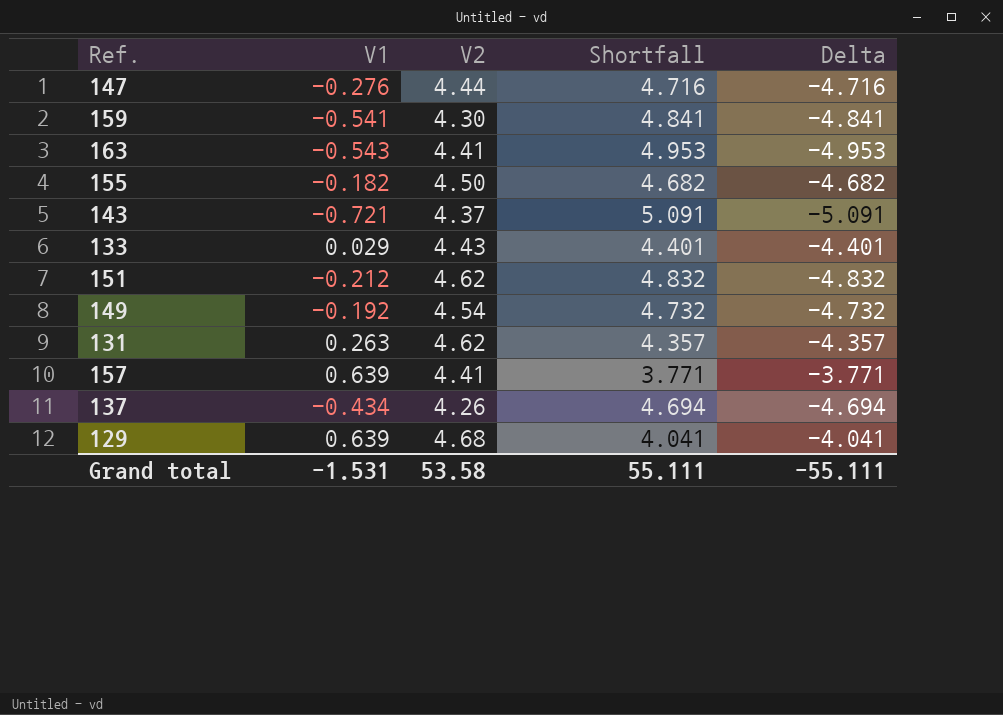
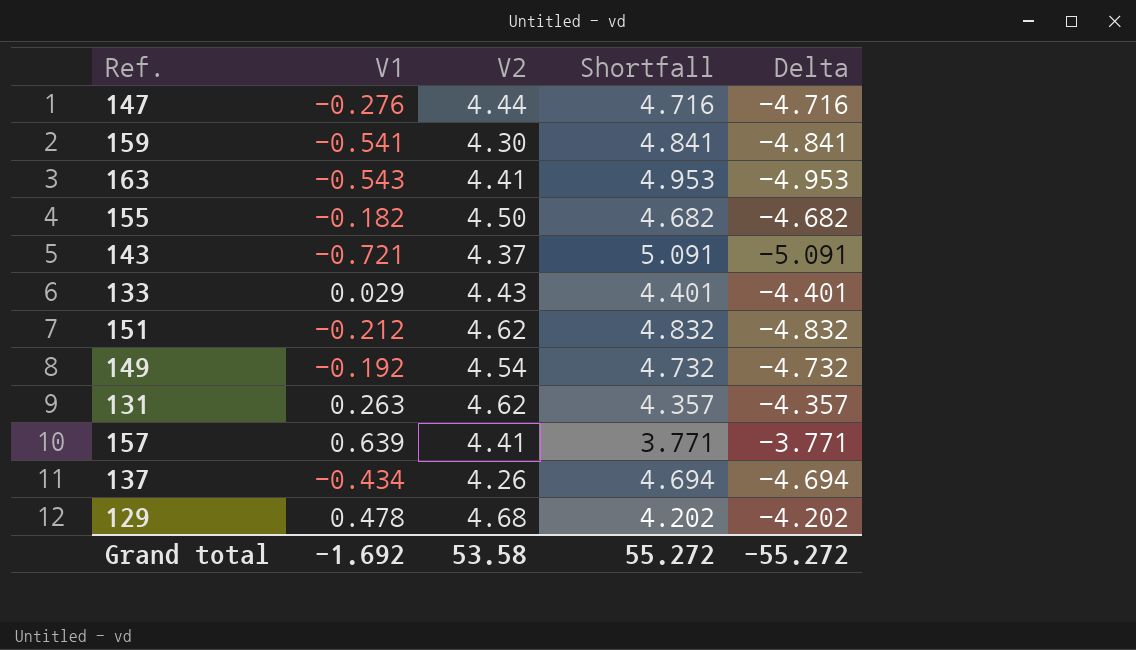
129 | V1: 0.639 -> 0.478
129 | Shortfall: 4.041 -> 4.202
129 | Delta: -4.041 -> -4.202
Grand total | V1: -1.531 -> -1.692
Grand total | Shortfall: 55.111 -> 55.272
Grand total | Delta: -55.111 -> -55.272

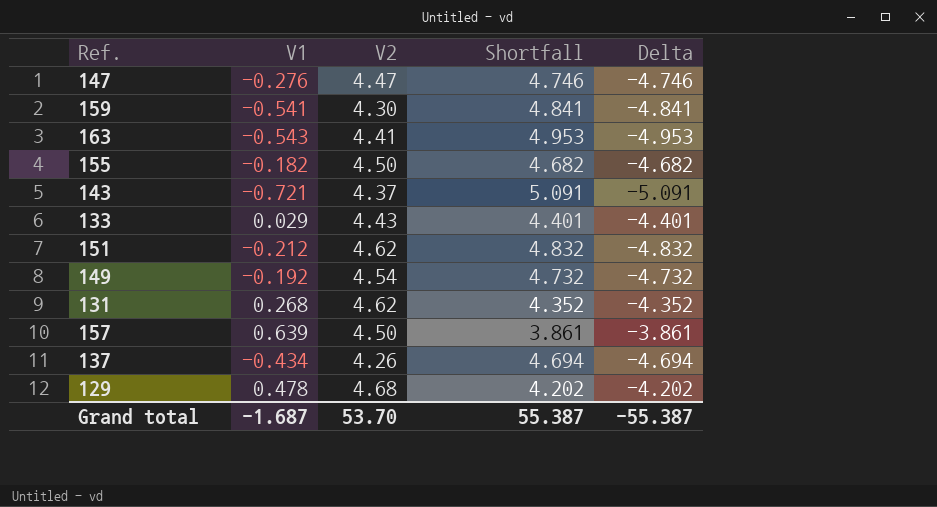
147 | V2: 4.44 -> 4.47
147 | Shortfall: 4.716 -> 4.746
147 | Delta: -4.716 -> -4.746
131 | V1: 0.263 -> 0.268
131 | Shortfall: 4.357 -> 4.352
131 | Delta: -4.357 -> -4.352
157 | V2: 4.41 -> 4.50
157 | Shortfall: 3.771 -> 3.861
157 | Delta: -3.771 -> -3.861
Grand total | V1: -1.692 -> -1.687
Grand total | V2: 53.58 -> 53.70
Grand total | Shortfall: 55.272 -> 55.387
Grand total | Delta: -55.272 -> -55.387

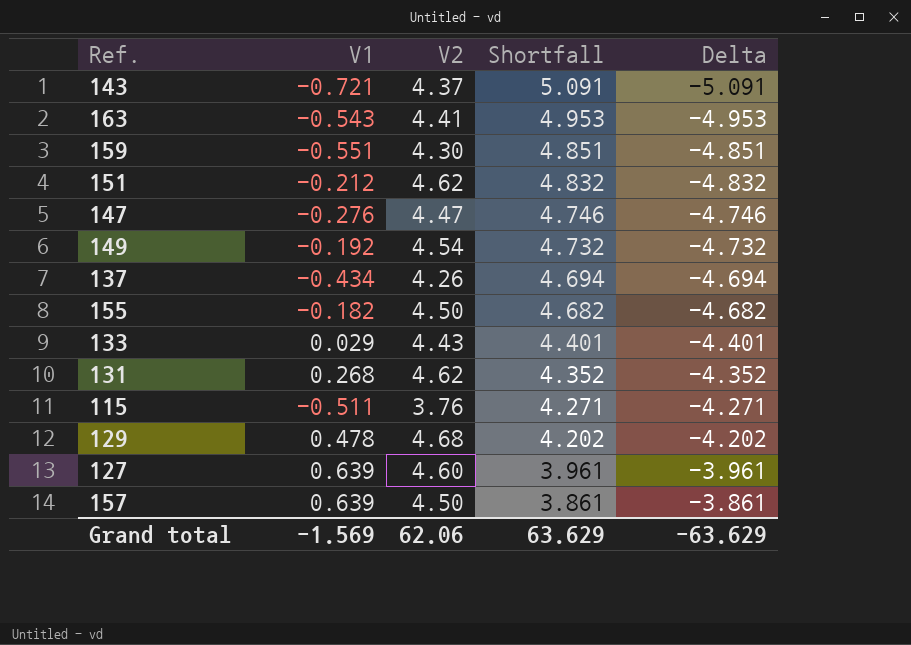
row order: none -> Shortfall descending
159 | V1: -0.541 -> -0.551
159 | Shortfall: 4.841 -> 4.851
159 | Delta: -4.841 -> -4.851
row 115: none -> -0.511 | 3.76 | 4.271 | -4.271
row 127: none -> 0.639 | 4.60 | 3.961 | -3.961
Grand total | V1: -1.687 -> -1.569
Grand total | V2: 53.70 -> 62.06
Grand total | Shortfall: 55.387 -> 63.629
Grand total | Delta: -55.387 -> -63.629

